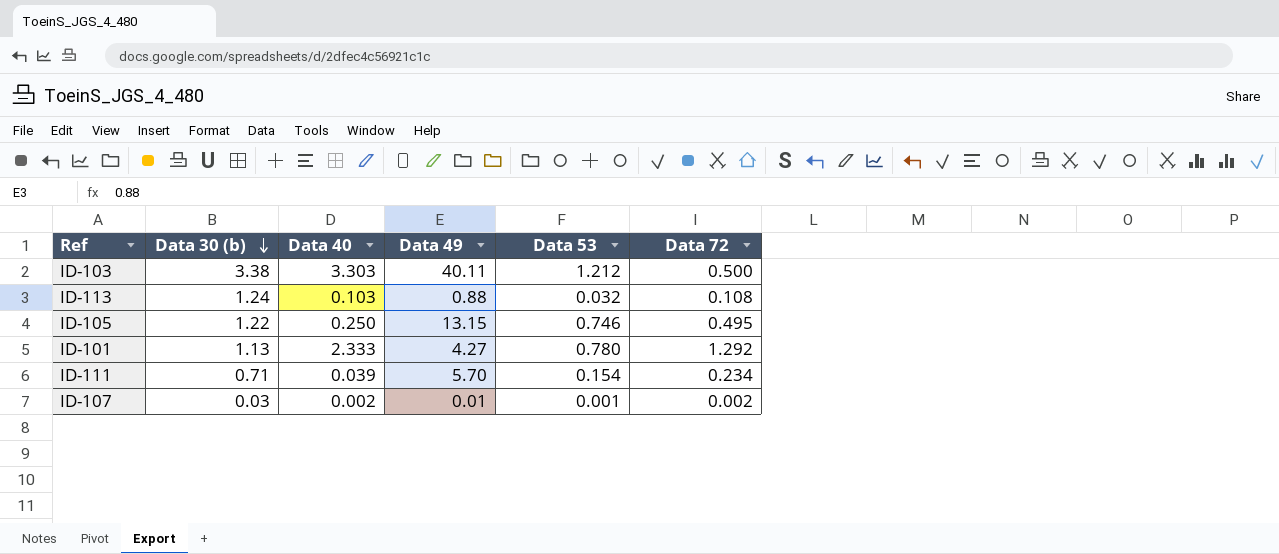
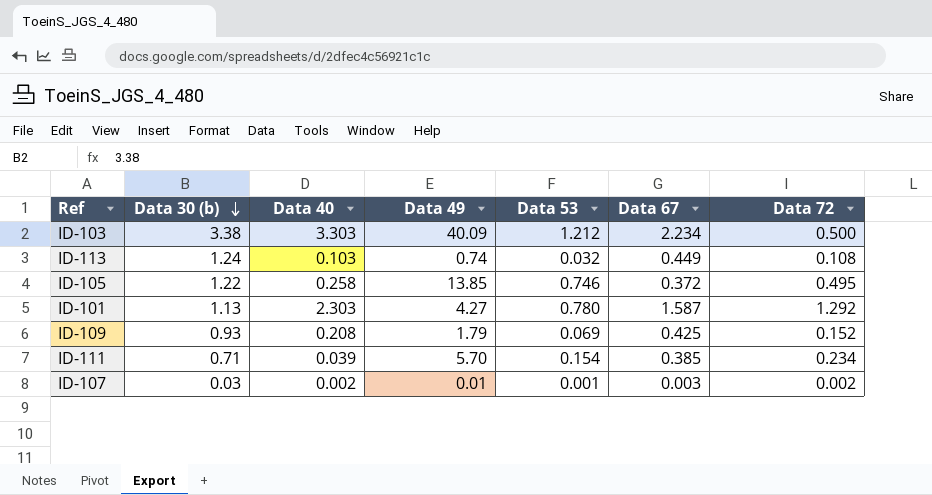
column Data 67 | position: none -> 6
ID-103 | Data 49: 40.11 -> 40.09
ID-113 | Data 49: 0.88 -> 0.74
ID-105 | Data 40: 0.250 -> 0.258
ID-105 | Data 49: 13.15 -> 13.85
ID-101 | Data 40: 2.333 -> 2.303
row ID-109: none -> 0.93 | 0.208 | 1.79 | 0.069 | 0.425 | 0.152

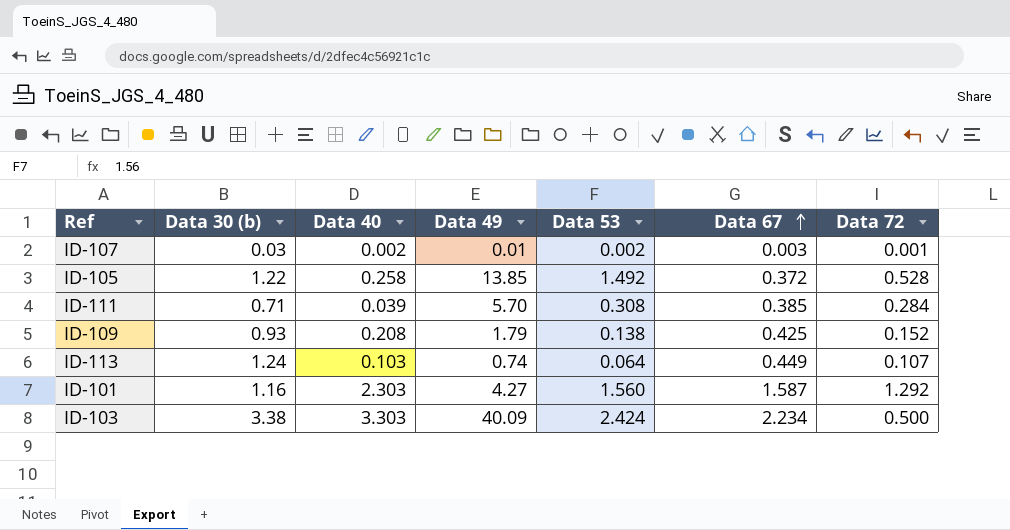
row order: Data 30 (b) descending -> Data 67 ascending
ID-107 | Data 53: 0.001 -> 0.002
ID-107 | Data 72: 0.002 -> 0.001
ID-105 | Data 53: 0.746 -> 1.492
ID-105 | Data 72: 0.495 -> 0.528
ID-111 | Data 53: 0.154 -> 0.308
ID-111 | Data 72: 0.234 -> 0.284
ID-109 | Data 53: 0.069 -> 0.138
ID-113 | Data 53: 0.032 -> 0.064
ID-113 | Data 72: 0.108 -> 0.107
ID-101 | Data 30 (b): 1.13 -> 1.16
ID-101 | Data 53: 0.780 -> 1.560
ID-103 | Data 53: 1.212 -> 2.424

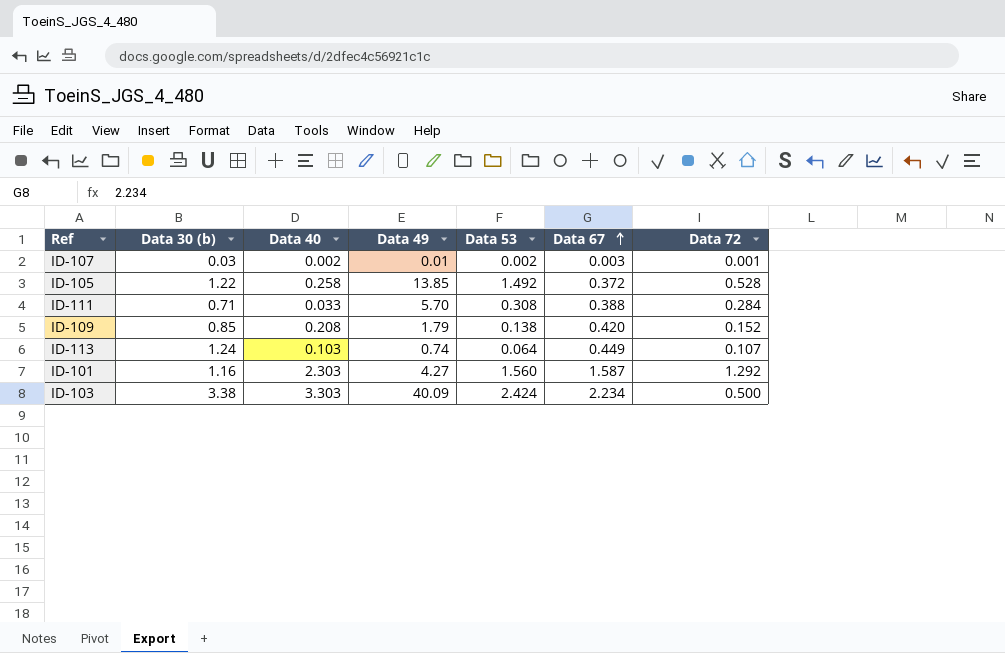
ID-111 | Data 40: 0.039 -> 0.033
ID-111 | Data 67: 0.385 -> 0.388
ID-109 | Data 30 (b): 0.93 -> 0.85
ID-109 | Data 67: 0.425 -> 0.420

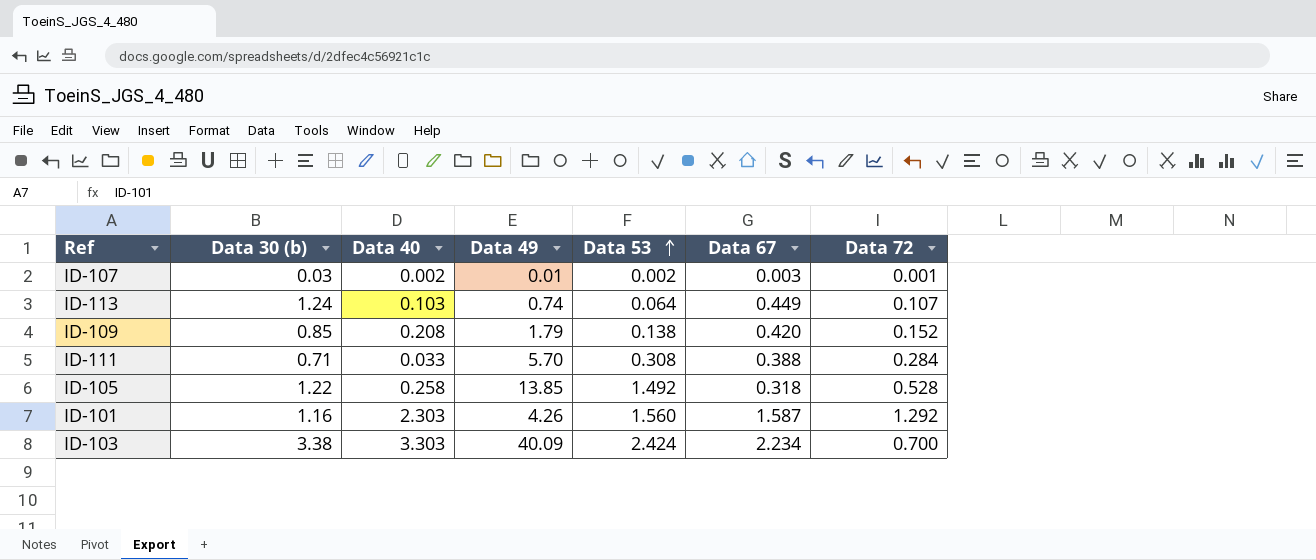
row order: Data 67 ascending -> Data 53 ascending
ID-105 | Data 67: 0.372 -> 0.318
ID-101 | Data 49: 4.27 -> 4.26
ID-103 | Data 72: 0.500 -> 0.700

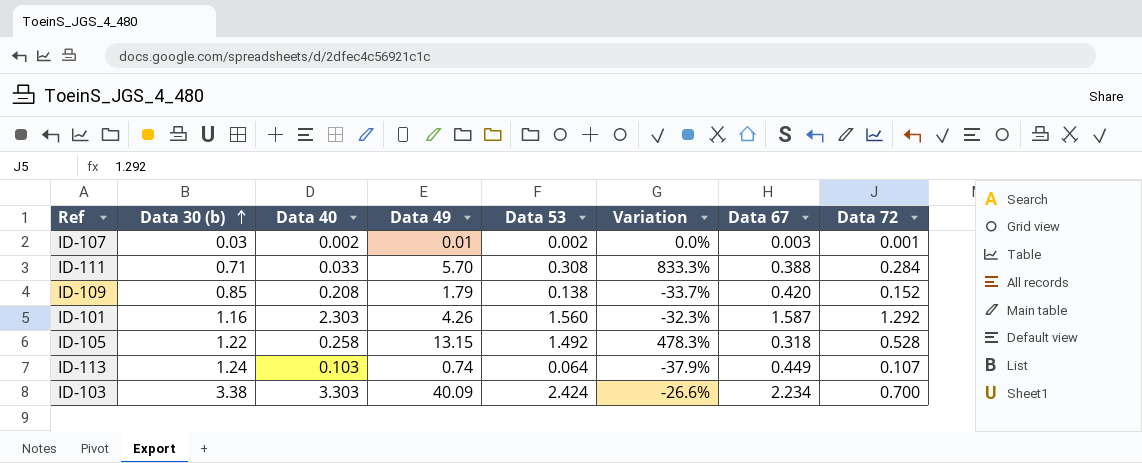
row order: Data 53 ascending -> Data 30 (b) ascending
column Variation | formula: none -> ([Data 53] - [Data 40]) / [Data 40]
ID-105 | Data 49: 13.85 -> 13.15

